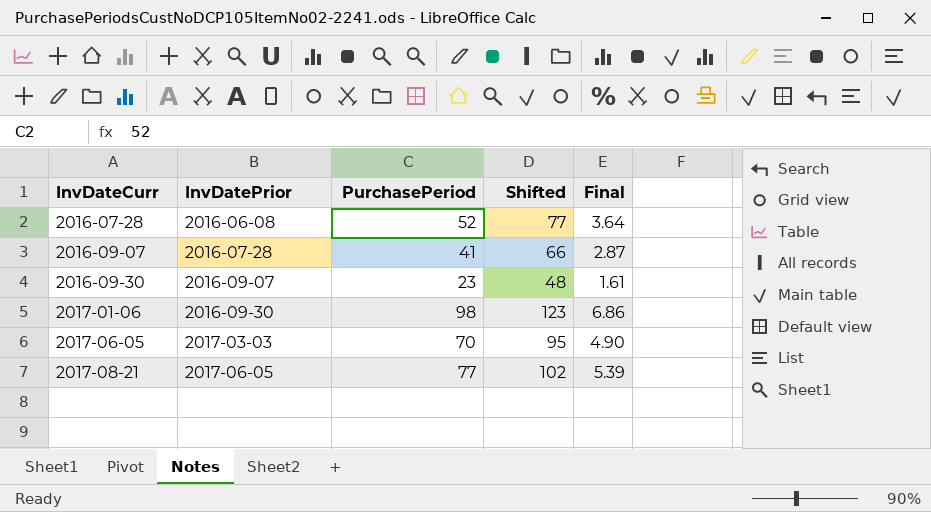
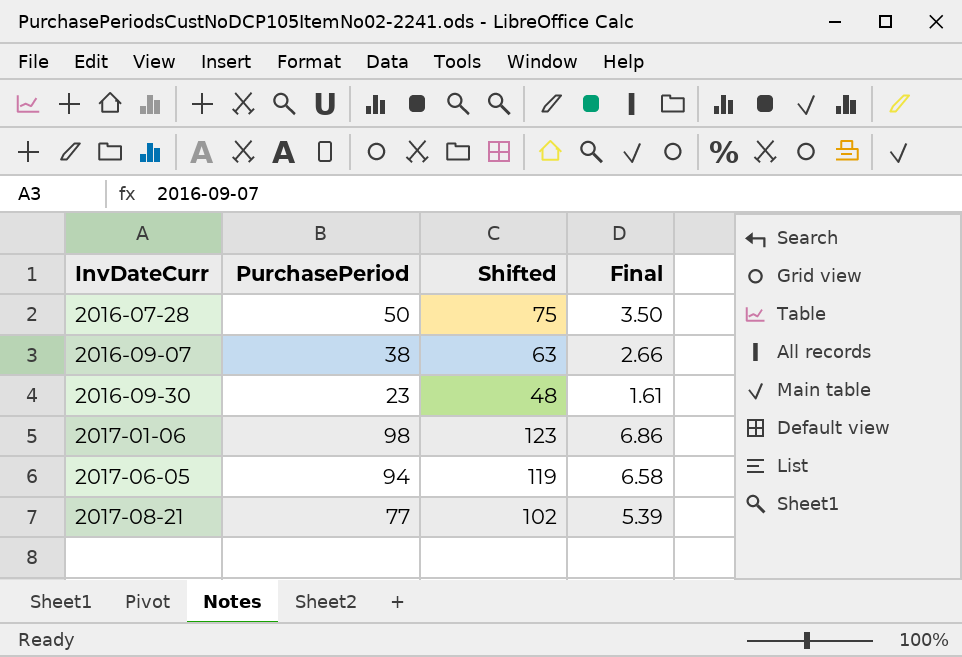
column InvDatePrior | position: 2 -> none
2016-07-28 | PurchasePeriod: 52 -> 50
2016-07-28 | Shifted: 77 -> 75
2016-07-28 | Final: 3.64 -> 3.50
2016-09-07 | PurchasePeriod: 41 -> 38
2016-09-07 | Shifted: 66 -> 63
2016-09-07 | Final: 2.87 -> 2.66
2017-06-05 | PurchasePeriod: 70 -> 94
2017-06-05 | Shifted: 95 -> 119
2017-06-05 | Final: 4.90 -> 6.58

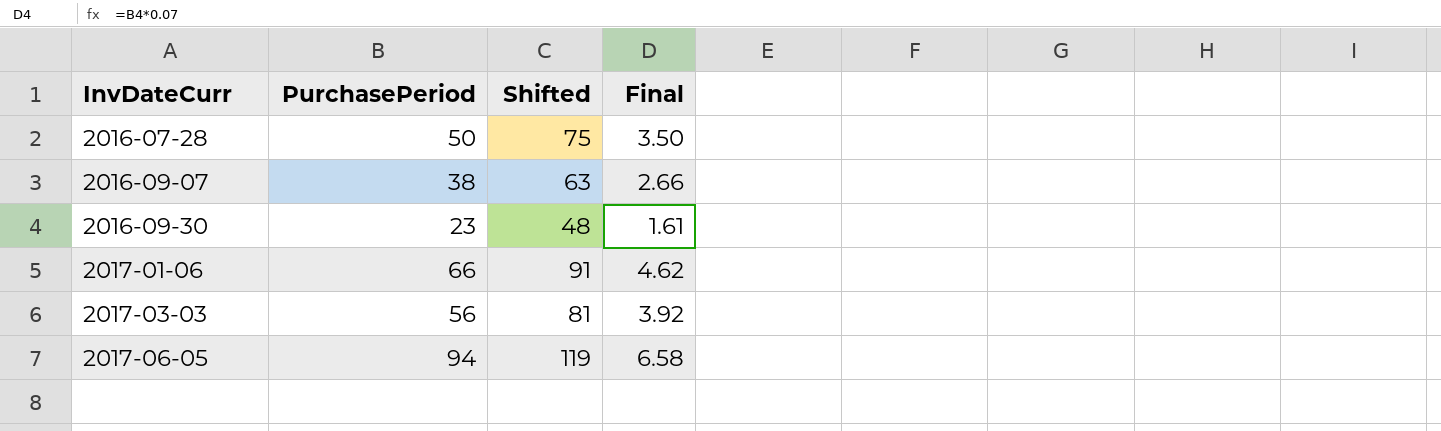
row 2017-08-21: 77 | 102 | 5.39 -> none
2017-01-06 | PurchasePeriod: 98 -> 66
2017-01-06 | Shifted: 123 -> 91
2017-01-06 | Final: 6.86 -> 4.62
row 2017-03-03: none -> 56 | 81 | 3.92

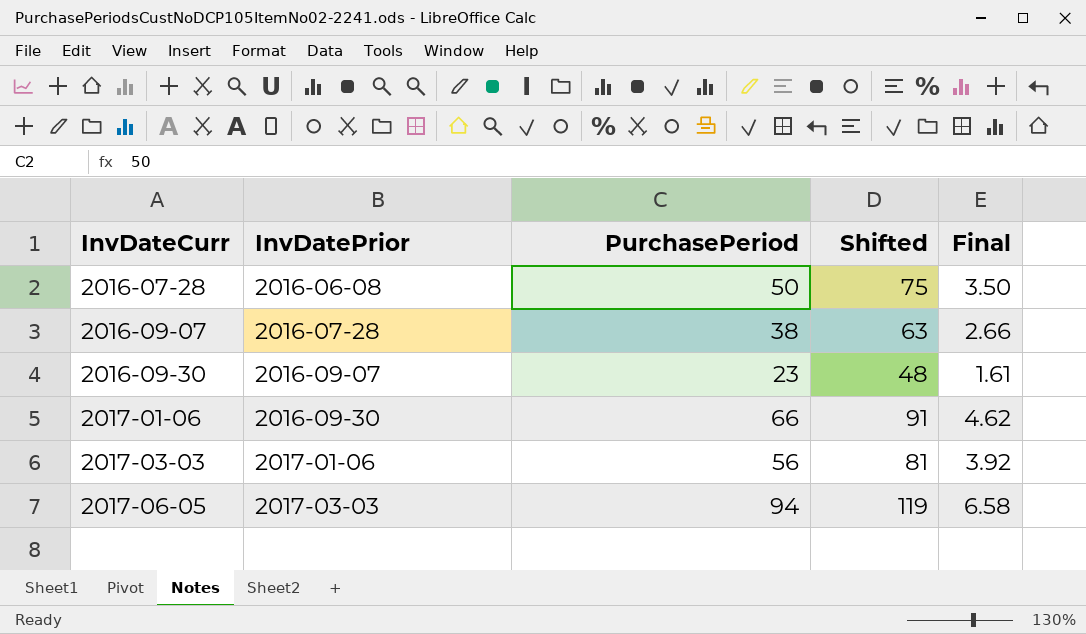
column InvDatePrior | position: none -> 2

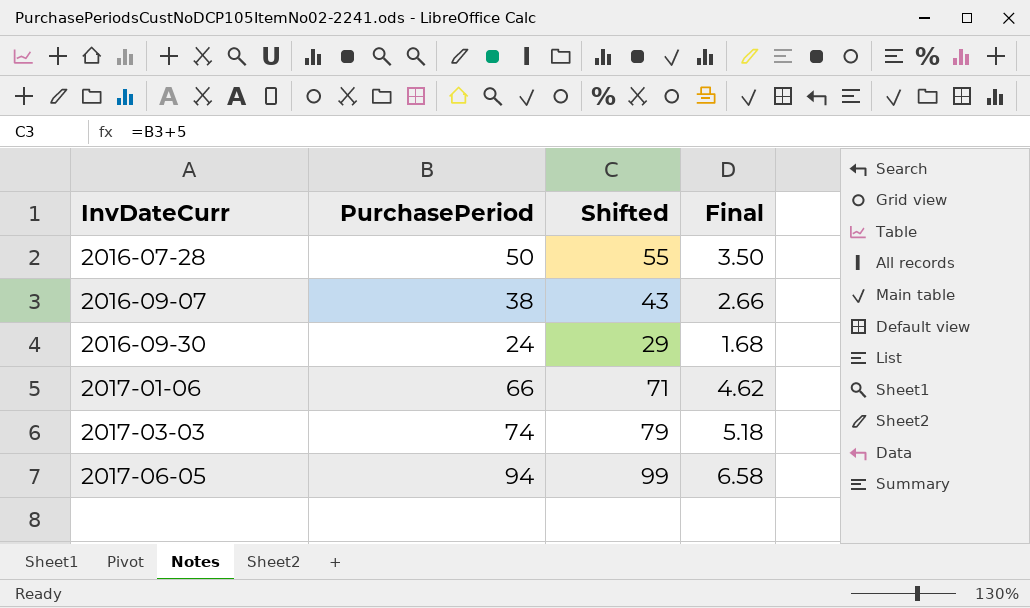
column InvDatePrior | position: 2 -> none
column Shifted | formula: [PurchasePeriod] + 25 -> [PurchasePeriod] + 5
2016-09-30 | PurchasePeriod: 23 -> 24
2016-09-30 | Final: 1.61 -> 1.68
2017-03-03 | PurchasePeriod: 56 -> 74
2017-03-03 | Final: 3.92 -> 5.18

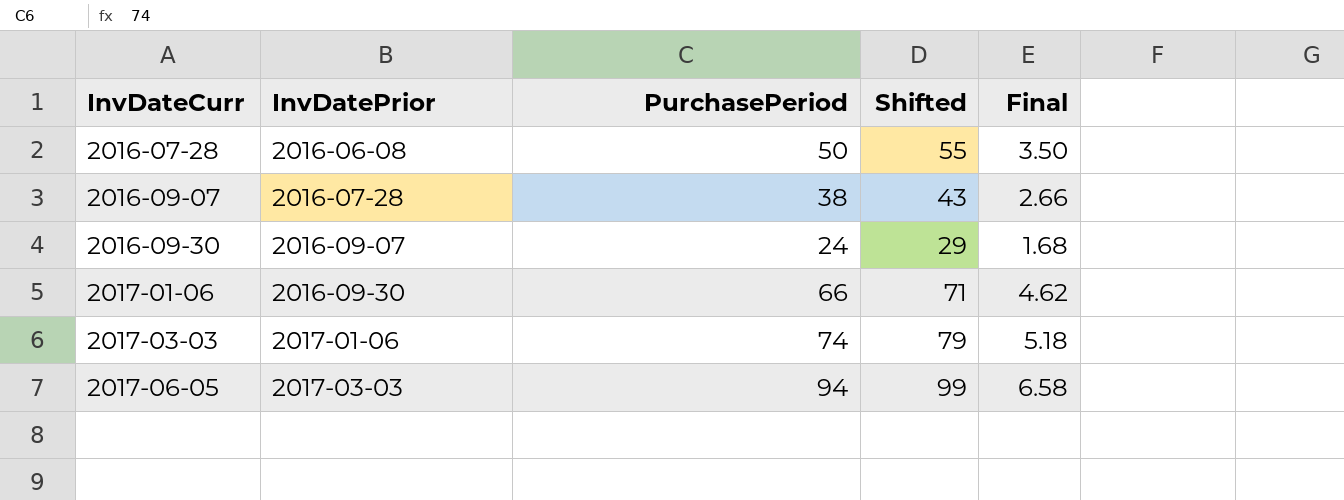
column InvDatePrior | position: none -> 2

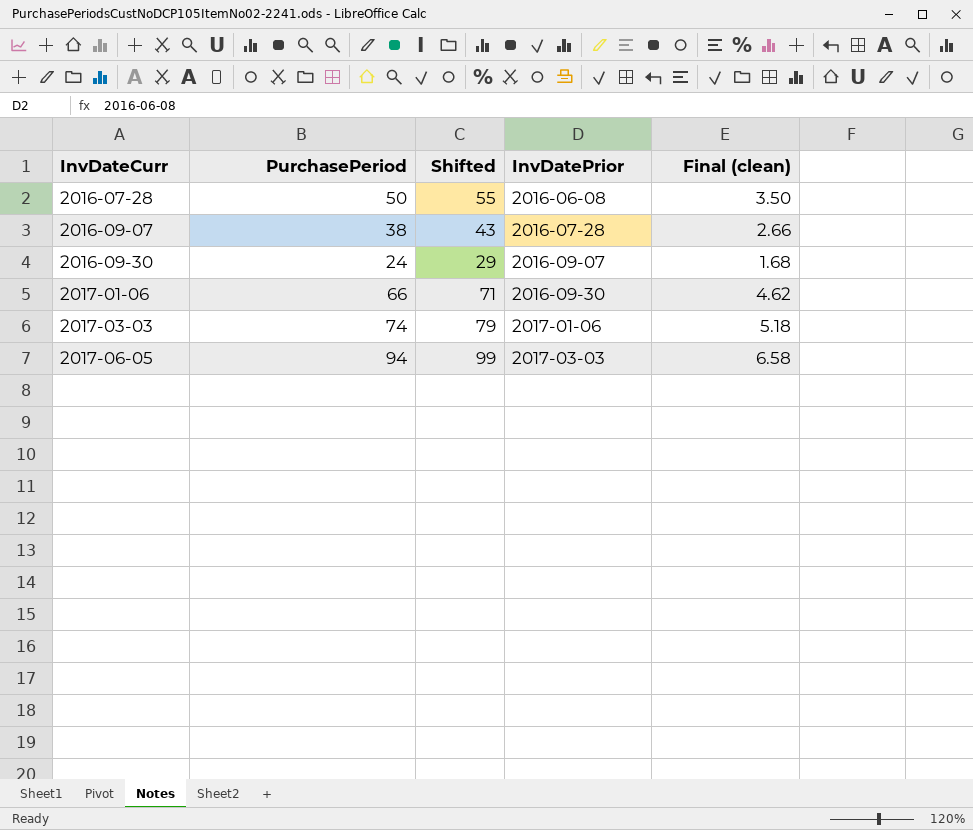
column InvDatePrior | position: 2 -> 4
column name: Final -> Final (clean)

